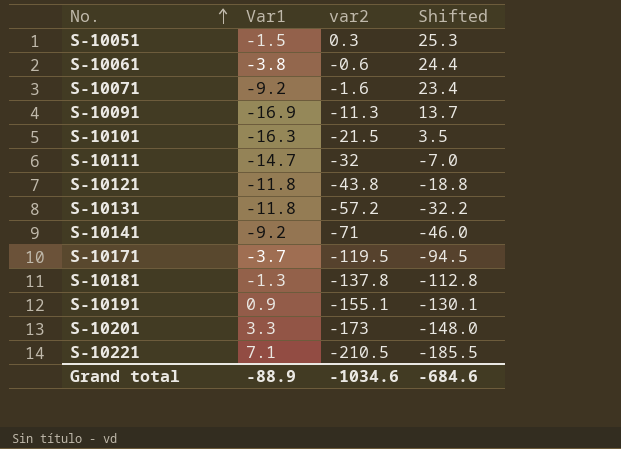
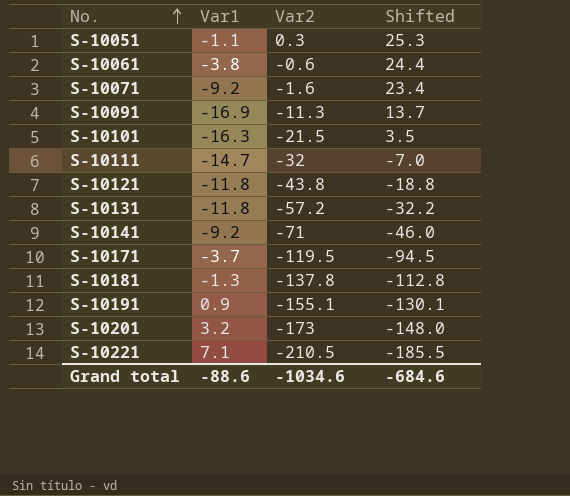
column name: var2 -> Var2
S-10051 | Var1: -1.5 -> -1.1
S-10201 | Var1: 3.3 -> 3.2
Grand total | Var1: -88.9 -> -88.6

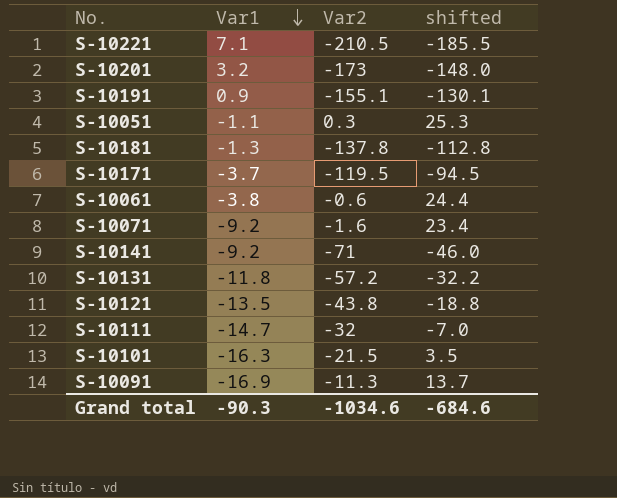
row order: No. ascending -> Var1 descending
column name: Shifted -> shifted
S-10121 | Var1: -11.8 -> -13.5
Grand total | Var1: -88.6 -> -90.3

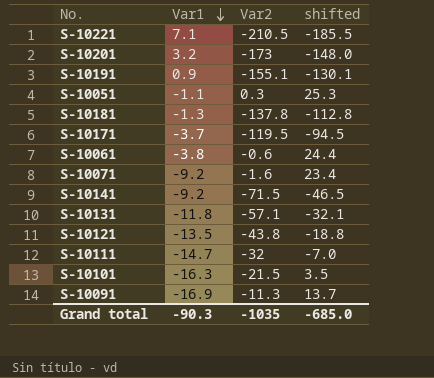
S-10141 | Var2: -71 -> -71.5
S-10141 | shifted: -46.0 -> -46.5
S-10131 | Var2: -57.2 -> -57.1
S-10131 | shifted: -32.2 -> -32.1
Grand total | Var2: -1034.6 -> -1035
Grand total | shifted: -684.6 -> -685.0

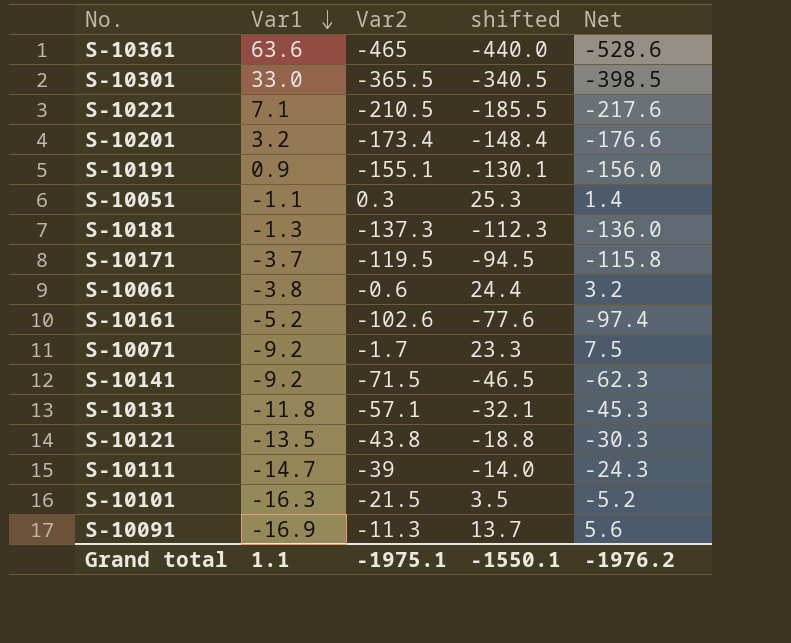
column Net | formula: none -> [Var2] - [Var1]
row S-10361: none -> 63.6 | -465 | -440.0 | -528.6
row S-10301: none -> 33.0 | -365.5 | -340.5 | -398.5
S-10201 | Var2: -173 -> -173.4
S-10201 | shifted: -148.0 -> -148.4
S-10181 | Var2: -137.8 -> -137.3
S-10181 | shifted: -112.8 -> -112.3
row S-10161: none -> -5.2 | -102.6 | -77.6 | -97.4
S-10071 | Var2: -1.6 -> -1.7
S-10071 | shifted: 23.4 -> 23.3
S-10111 | Var2: -32 -> -39
S-10111 | shifted: -7.0 -> -14.0
Grand total | Var1: -90.3 -> 1.1
Grand total | Var2: -1035 -> -1975.1
Grand total | shifted: -685.0 -> -1550.1

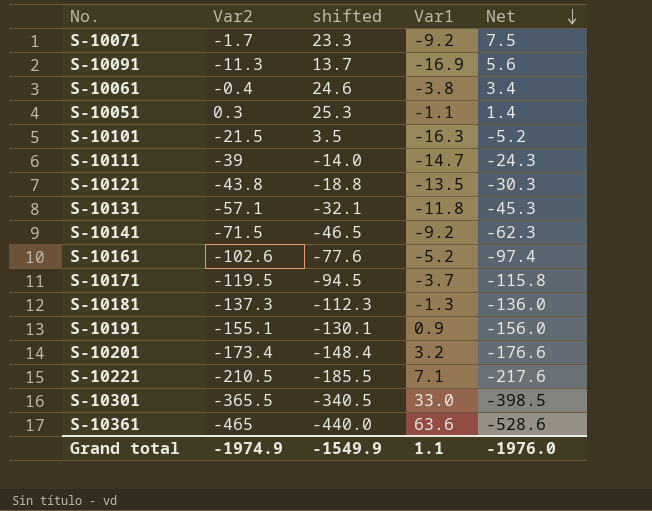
row order: Var1 descending -> Net descending
column Var1 | position: 2 -> 4
S-10061 | Var2: -0.6 -> -0.4
S-10061 | shifted: 24.4 -> 24.6
S-10061 | Net: 3.2 -> 3.4
Grand total | Var2: -1975.1 -> -1974.9
Grand total | shifted: -1550.1 -> -1549.9
Grand total | Net: -1976.2 -> -1976.0

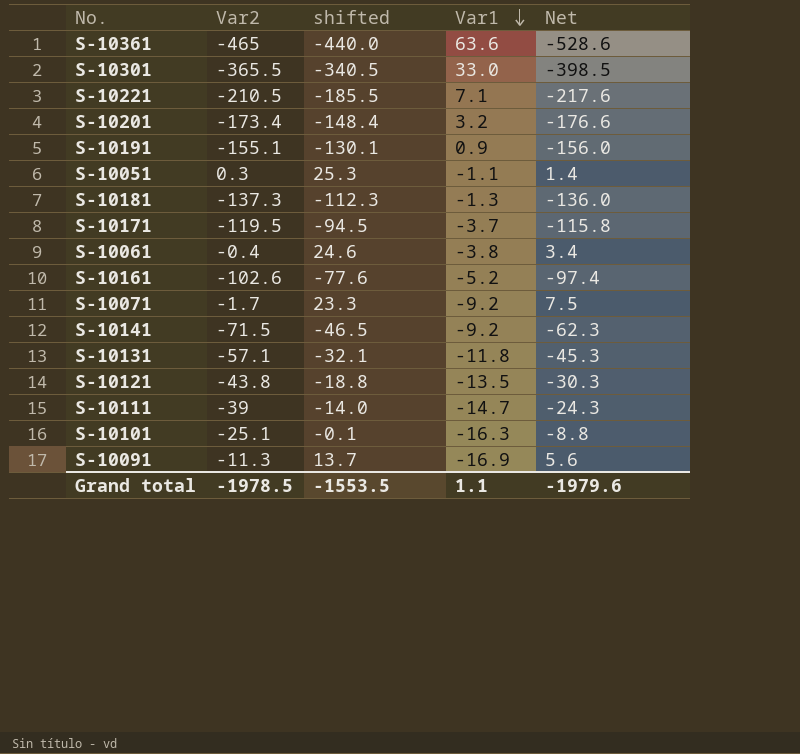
row order: Net descending -> Var1 descending
S-10101 | Var2: -21.5 -> -25.1
S-10101 | shifted: 3.5 -> -0.1
S-10101 | Net: -5.2 -> -8.8
Grand total | Var2: -1974.9 -> -1978.5
Grand total | shifted: -1549.9 -> -1553.5
Grand total | Net: -1976.0 -> -1979.6

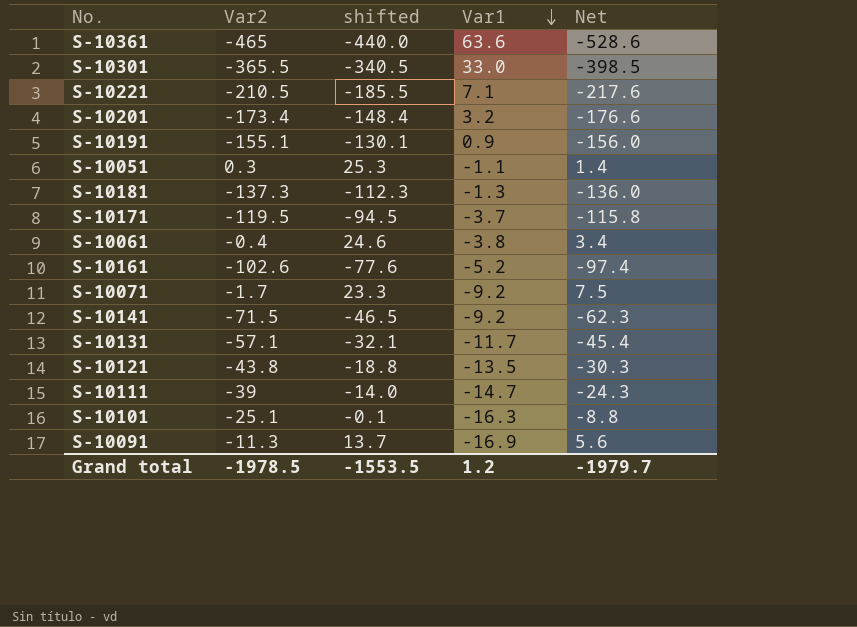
S-10131 | Var1: -11.8 -> -11.7
S-10131 | Net: -45.3 -> -45.4
Grand total | Var1: 1.1 -> 1.2
Grand total | Net: -1979.6 -> -1979.7

